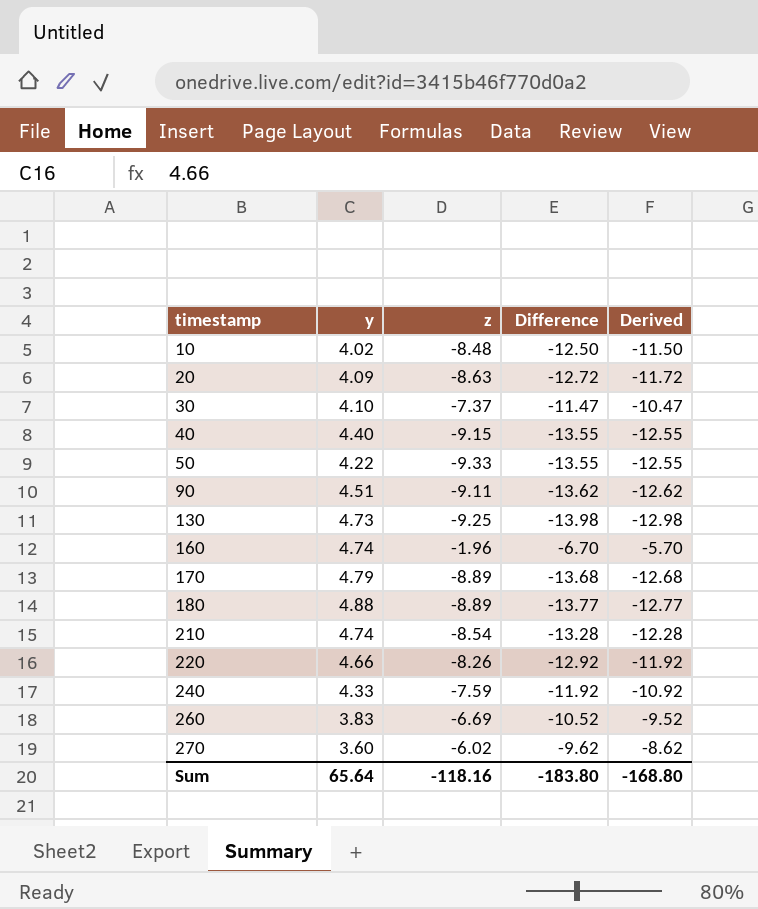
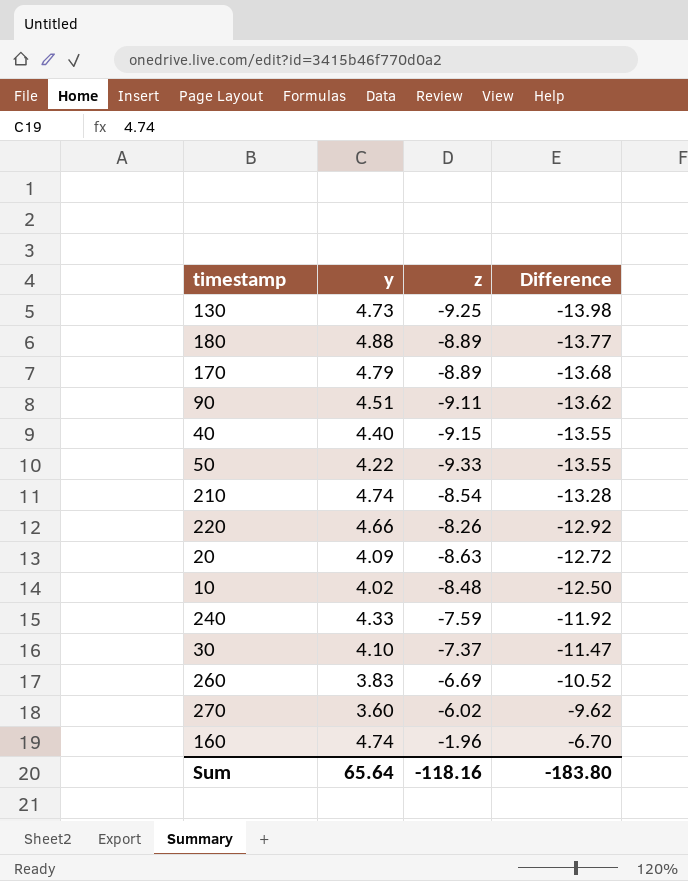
row order: timestamp ascending -> Difference ascending
column Derived | formula: [Difference] + 1 -> none

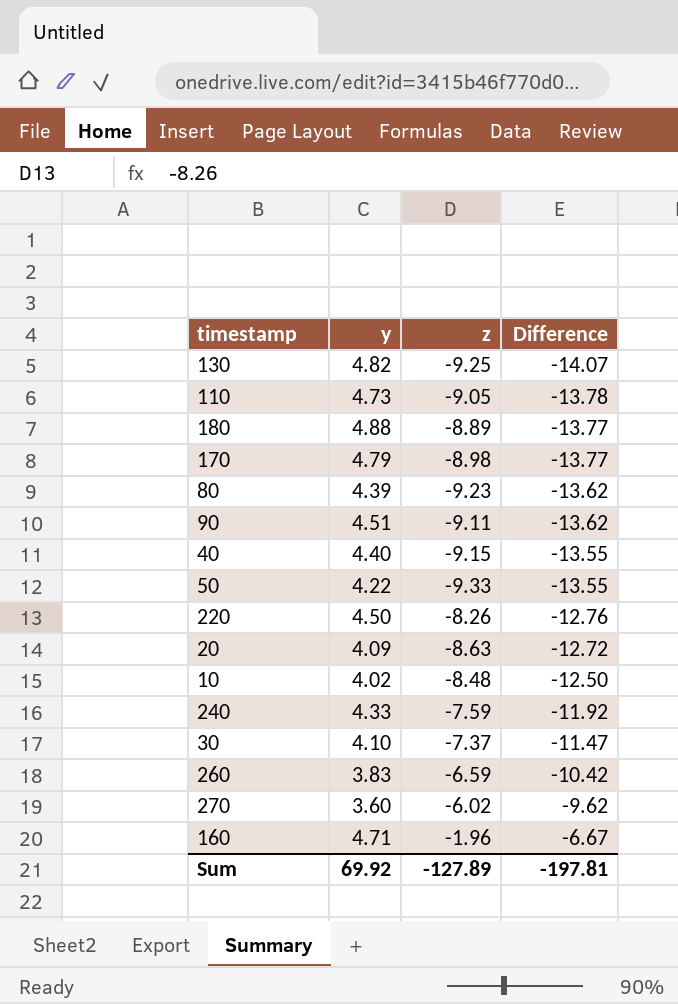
row 210: 4.74 | -8.54 | -13.28 -> none
130 | y: 4.73 -> 4.82
130 | Difference: -13.98 -> -14.07
row 110: none -> 4.73 | -9.05 | -13.78
170 | z: -8.89 -> -8.98
170 | Difference: -13.68 -> -13.77
row 80: none -> 4.39 | -9.23 | -13.62
220 | y: 4.66 -> 4.50
220 | Difference: -12.92 -> -12.76
260 | z: -6.69 -> -6.59
260 | Difference: -10.52 -> -10.42
160 | y: 4.74 -> 4.71
160 | Difference: -6.70 -> -6.67
Sum | y: 65.64 -> 69.92
Sum | z: -118.16 -> -127.89
Sum | Difference: -183.80 -> -197.81

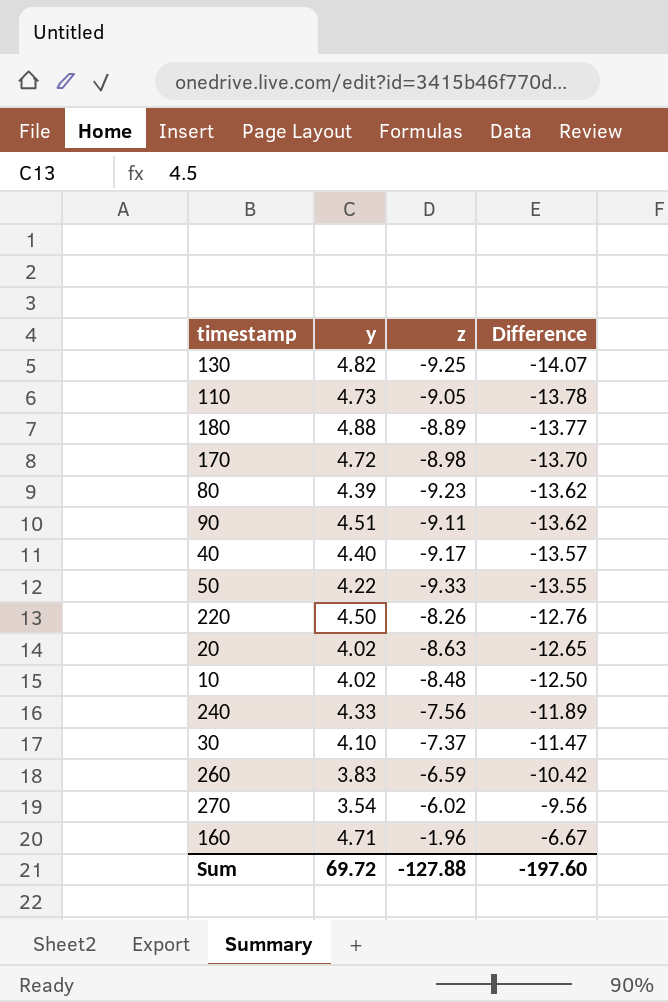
170 | y: 4.79 -> 4.72
170 | Difference: -13.77 -> -13.70
40 | z: -9.15 -> -9.17
40 | Difference: -13.55 -> -13.57
20 | y: 4.09 -> 4.02
20 | Difference: -12.72 -> -12.65
240 | z: -7.59 -> -7.56
240 | Difference: -11.92 -> -11.89
270 | y: 3.60 -> 3.54
270 | Difference: -9.62 -> -9.56
Sum | y: 69.92 -> 69.72
Sum | z: -127.89 -> -127.88
Sum | Difference: -197.81 -> -197.60

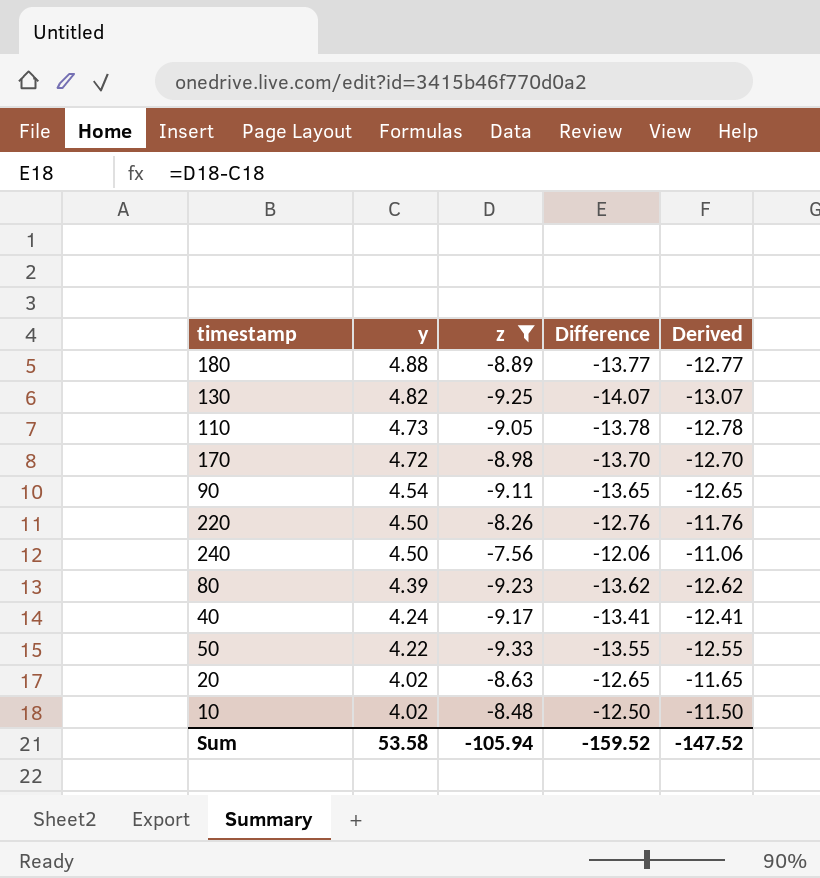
filter: none -> z <= -7.56
row order: Difference ascending -> y descending
column Derived | formula: none -> [Difference] + 1
90 | y: 4.51 -> 4.54
90 | Difference: -13.62 -> -13.65
240 | y: 4.33 -> 4.50
240 | Difference: -11.89 -> -12.06
40 | y: 4.40 -> 4.24
40 | Difference: -13.57 -> -13.41
Sum | y: 69.72 -> 53.58
Sum | z: -127.88 -> -105.94
Sum | Difference: -197.60 -> -159.52

